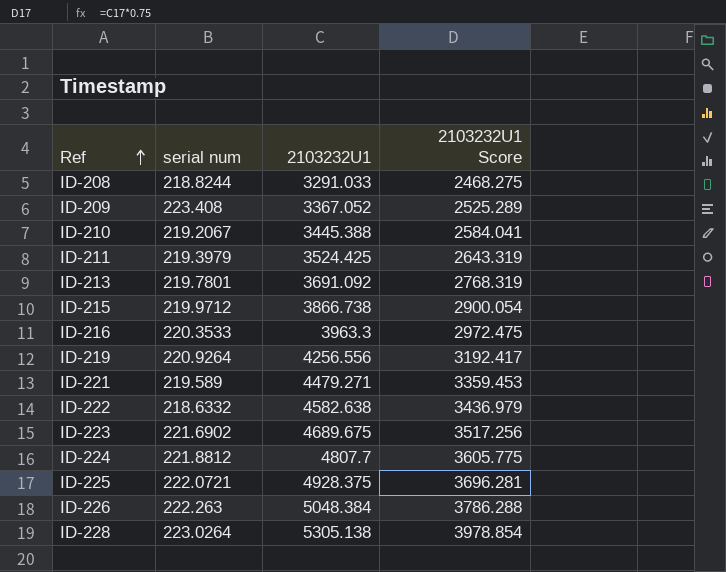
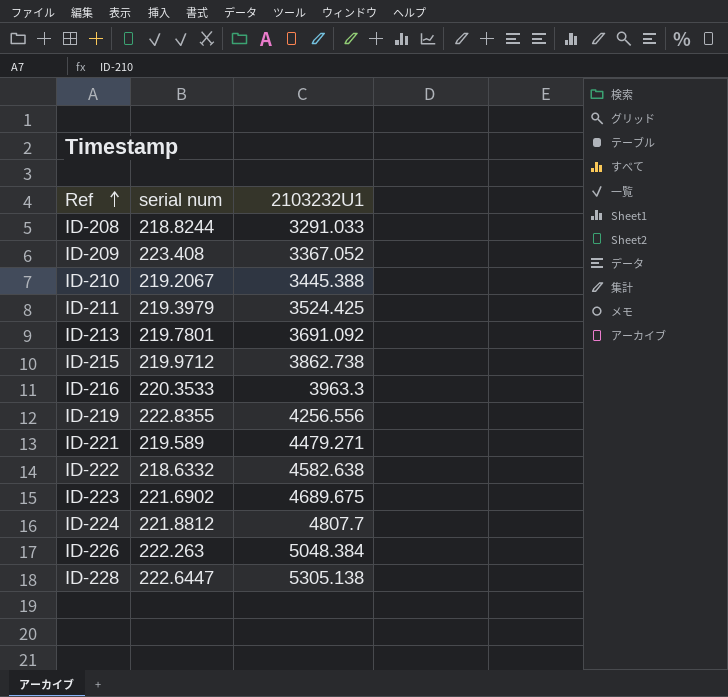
column 2103232U1 Score | formula: [2103232U1] * 0.75 -> none
row ID-225: 222.0721 | 4928.375 | 3696.281 -> none
ID-215 | 2103232U1: 3866.738 -> 3862.738
ID-219 | serial num: 220.9264 -> 222.8355
ID-228 | serial num: 223.0264 -> 222.6447

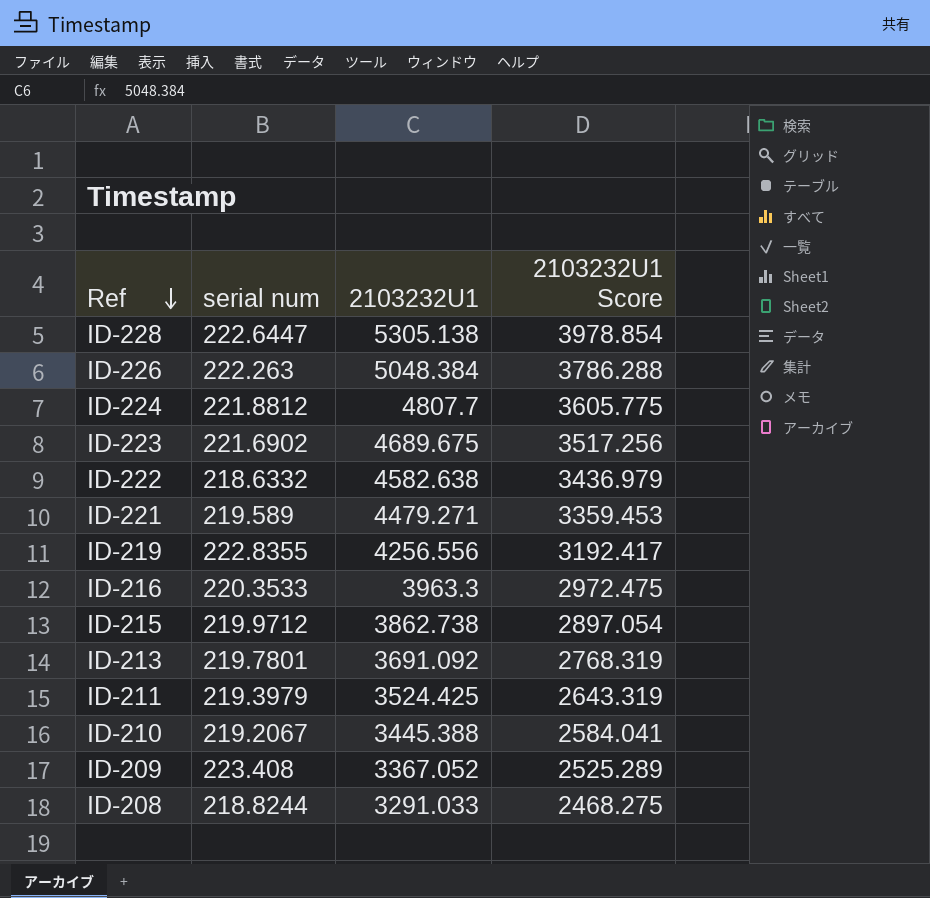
row order: Ref ascending -> Ref descending
column 2103232U1 Score | formula: none -> [2103232U1] * 0.75

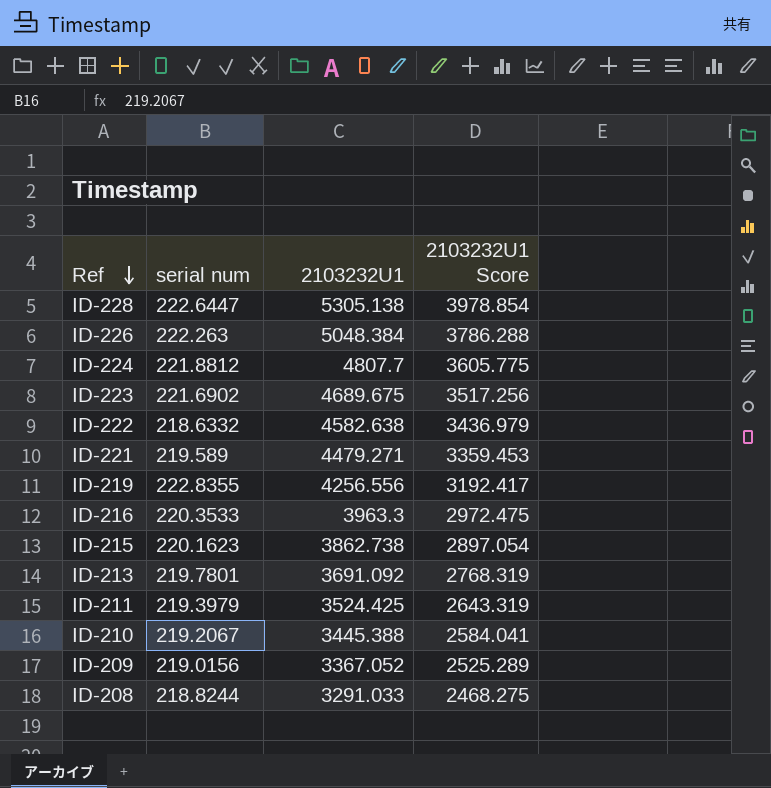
ID-215 | serial num: 219.9712 -> 220.1623
ID-209 | serial num: 223.408 -> 219.0156

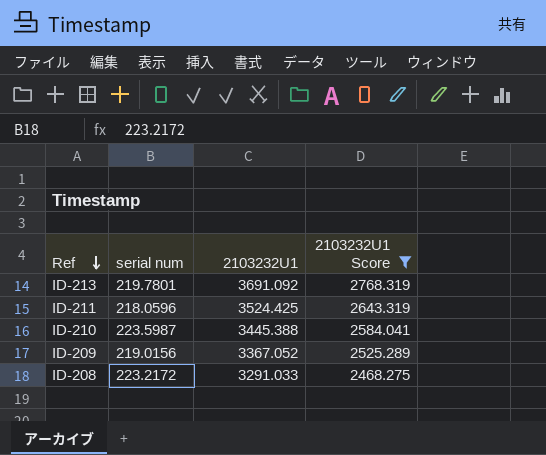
filter: none -> 2103232U1 Score <= 2768.319
ID-211 | serial num: 219.3979 -> 218.0596
ID-210 | serial num: 219.2067 -> 223.5987
ID-208 | serial num: 218.8244 -> 223.2172

